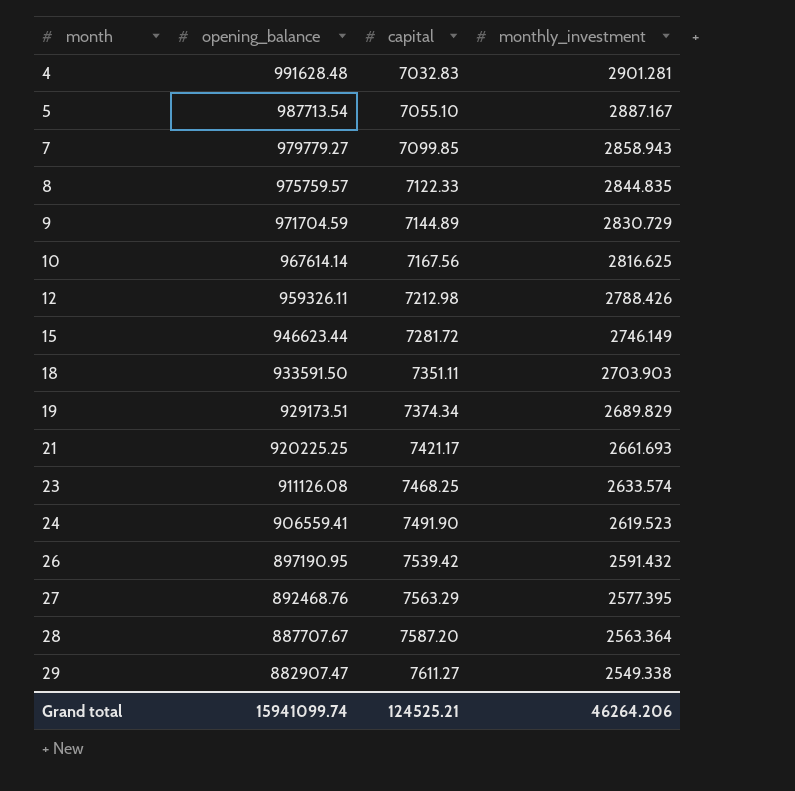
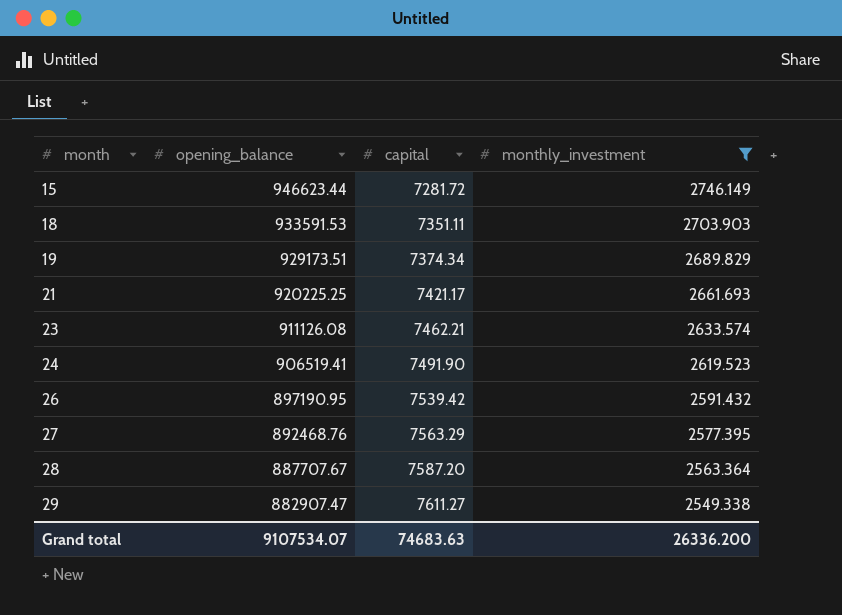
filter: none -> monthly_investment <= 2746.149
18 | opening_balance: 933591.50 -> 933591.53
23 | capital: 7468.25 -> 7462.21
24 | opening_balance: 906559.41 -> 906519.41
Grand total | opening_balance: 15941099.74 -> 9107534.07
Grand total | capital: 124525.21 -> 74683.63
Grand total | monthly_investment: 46264.206 -> 26336.200

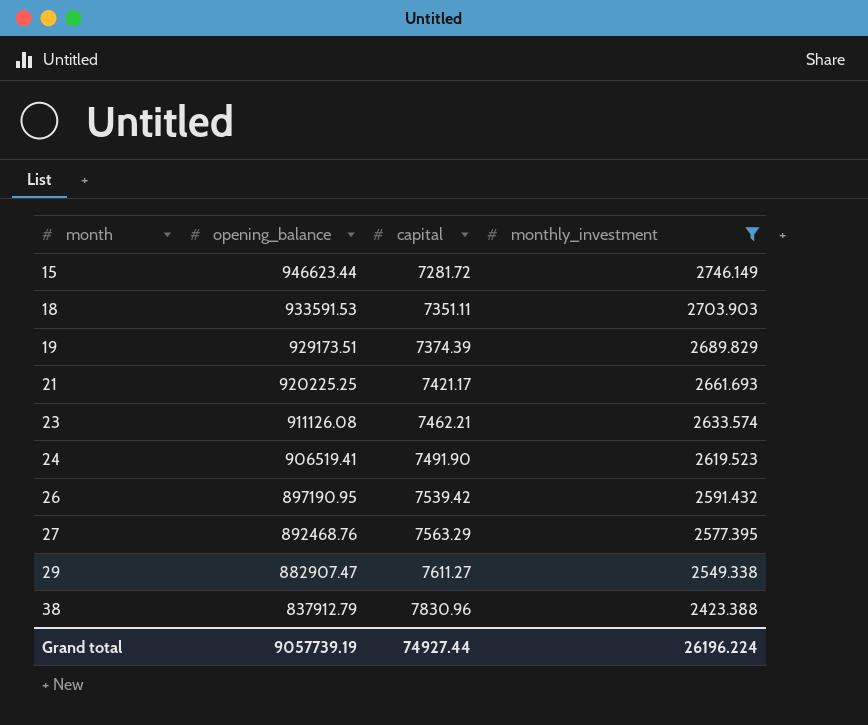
row 28: 887707.67 | 7587.20 | 2563.364 -> none
19 | capital: 7374.34 -> 7374.39
row 38: none -> 837912.79 | 7830.96 | 2423.388
Grand total | opening_balance: 9107534.07 -> 9057739.19
Grand total | capital: 74683.63 -> 74927.44
Grand total | monthly_investment: 26336.200 -> 26196.224

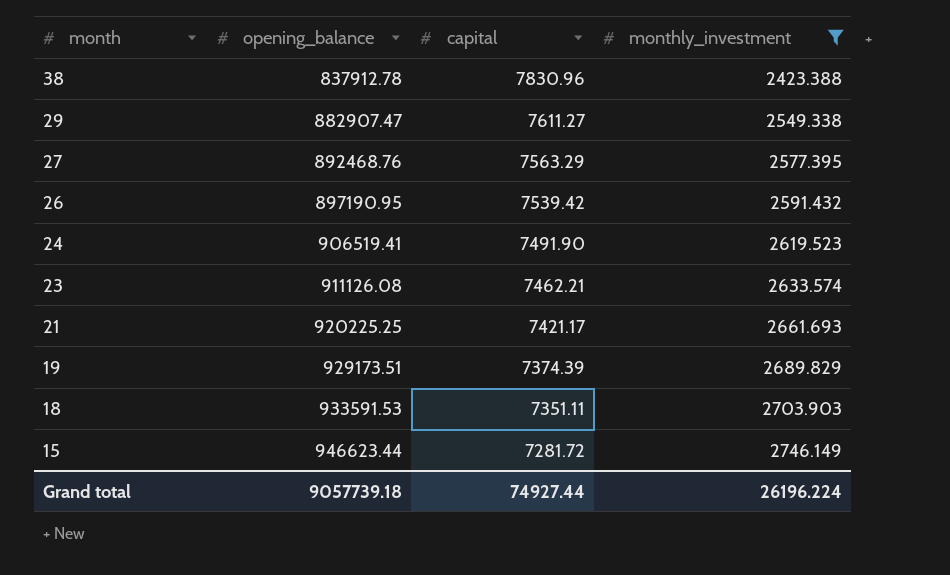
row order: month ascending -> month descending
38 | opening_balance: 837912.79 -> 837912.78
Grand total | opening_balance: 9057739.19 -> 9057739.18

